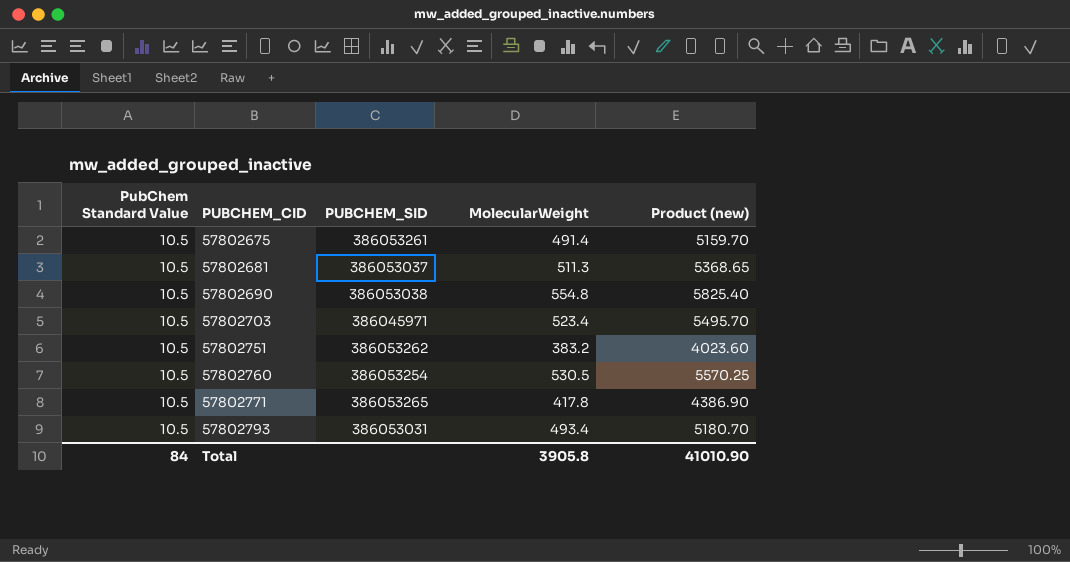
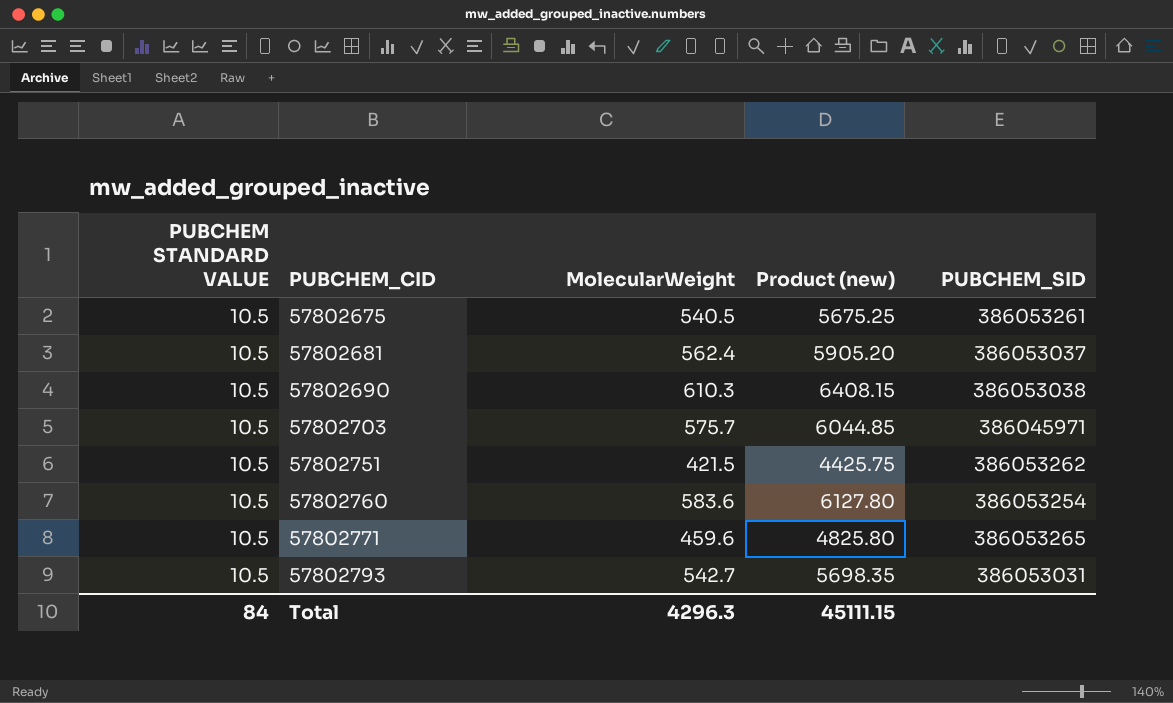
column name: PubChem Standard Value -> PUBCHEM STANDARD VALUE
column PUBCHEM_SID | position: 3 -> 5
57802675 | MolecularWeight: 491.4 -> 540.5
57802675 | Product (new): 5159.70 -> 5675.25
57802681 | MolecularWeight: 511.3 -> 562.4
57802681 | Product (new): 5368.65 -> 5905.20
57802690 | MolecularWeight: 554.8 -> 610.3
57802690 | Product (new): 5825.40 -> 6408.15
57802703 | MolecularWeight: 523.4 -> 575.7
57802703 | Product (new): 5495.70 -> 6044.85
57802751 | MolecularWeight: 383.2 -> 421.5
57802751 | Product (new): 4023.60 -> 4425.75
57802760 | MolecularWeight: 530.5 -> 583.6
57802760 | Product (new): 5570.25 -> 6127.80
57802771 | MolecularWeight: 417.8 -> 459.6
57802771 | Product (new): 4386.90 -> 4825.80
57802793 | MolecularWeight: 493.4 -> 542.7
57802793 | Product (new): 5180.70 -> 5698.35
Total | MolecularWeight: 3905.8 -> 4296.3
Total | Product (new): 41010.90 -> 45111.15

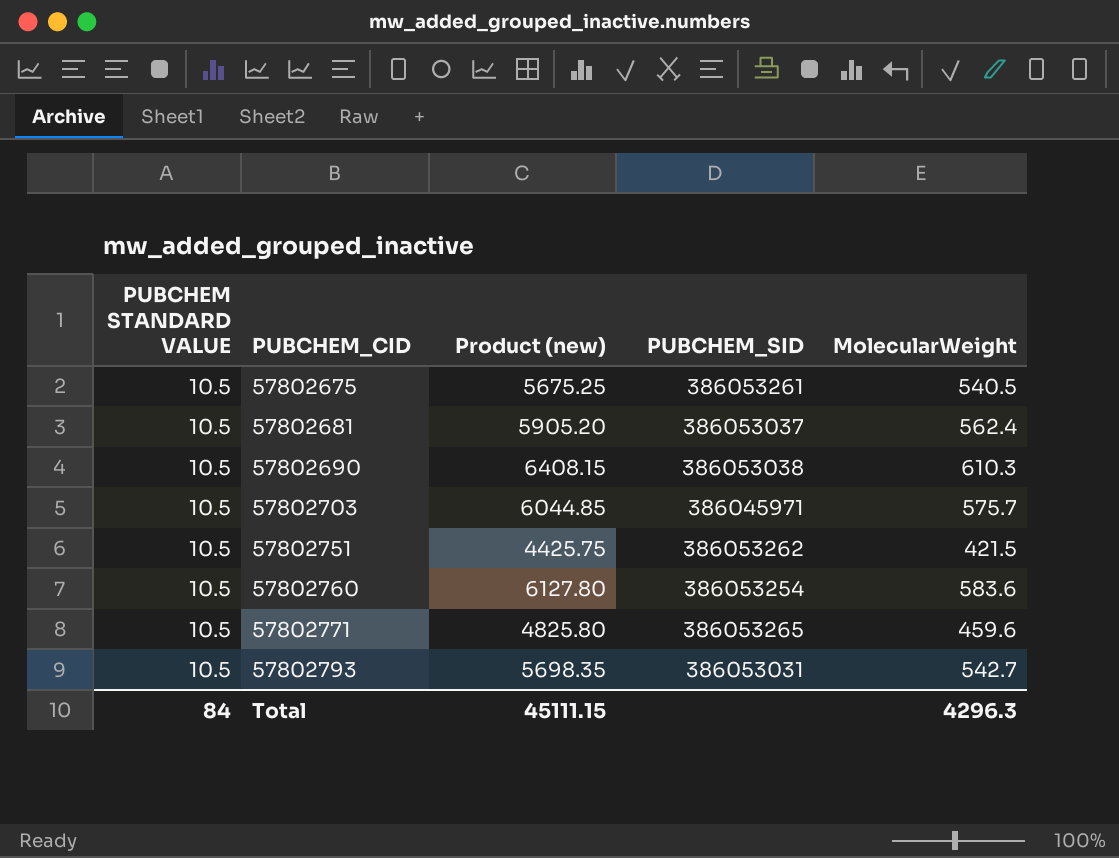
column MolecularWeight | position: 3 -> 5

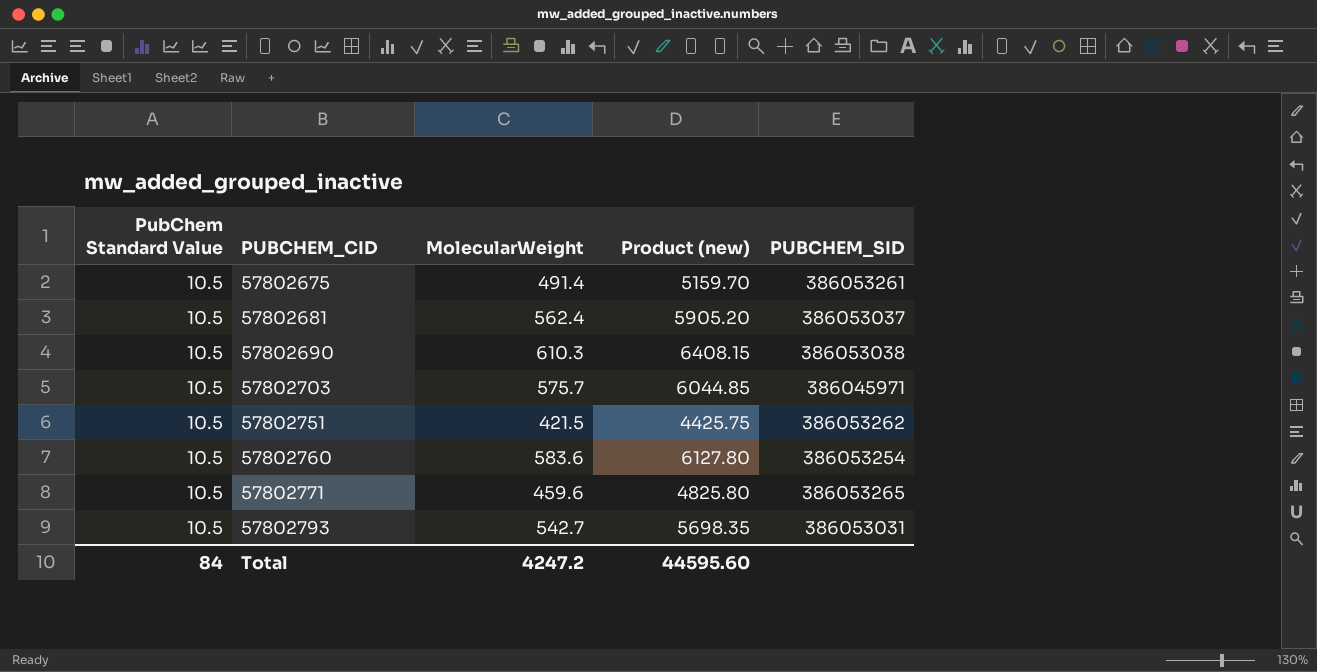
column name: PUBCHEM STANDARD VALUE -> PubChem Standard Value
column MolecularWeight | position: 5 -> 3
57802675 | MolecularWeight: 540.5 -> 491.4
57802675 | Product (new): 5675.25 -> 5159.70
Total | MolecularWeight: 4296.3 -> 4247.2
Total | Product (new): 45111.15 -> 44595.60

